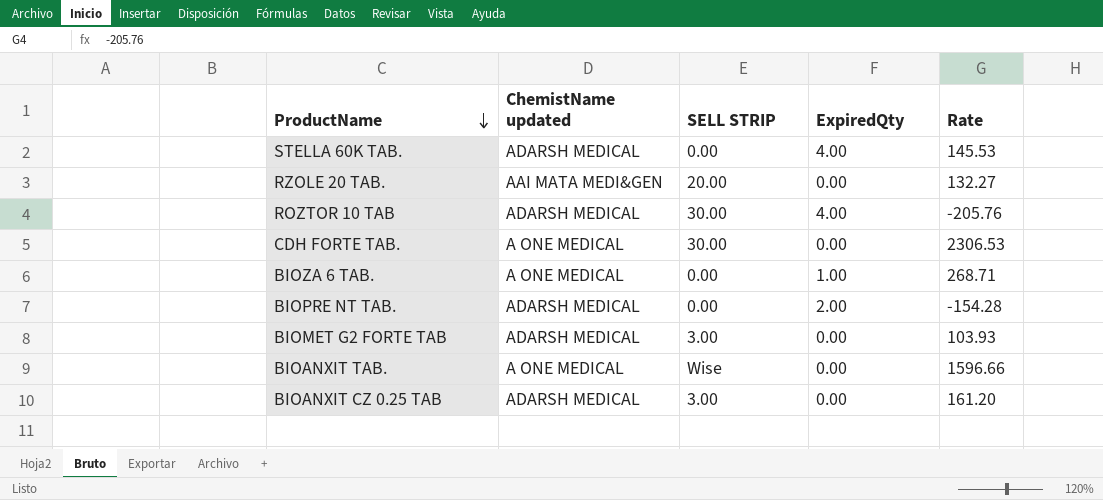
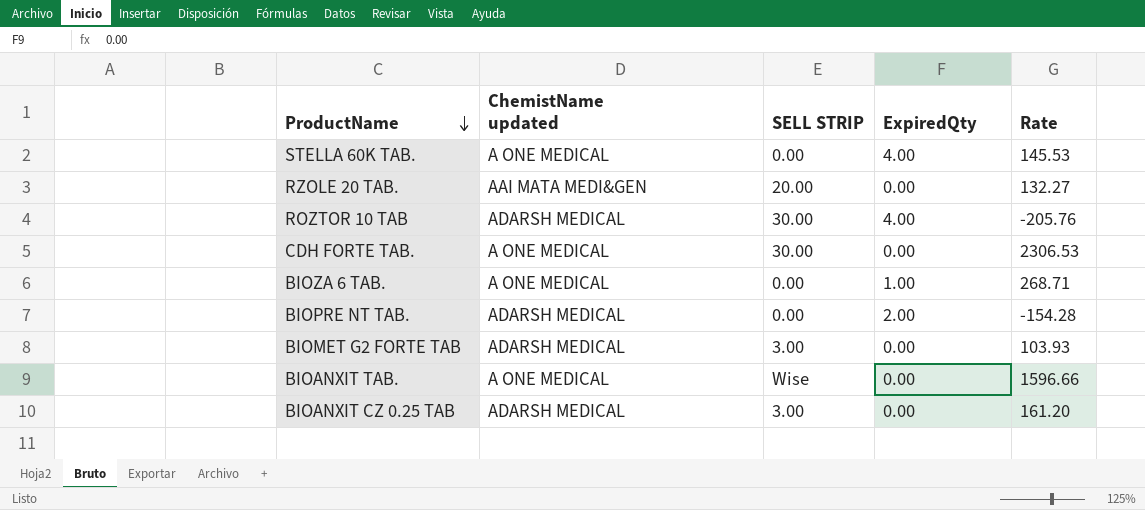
STELLA 60K TAB. | ChemistName updated: ADARSH MEDICAL -> A ONE MEDICAL

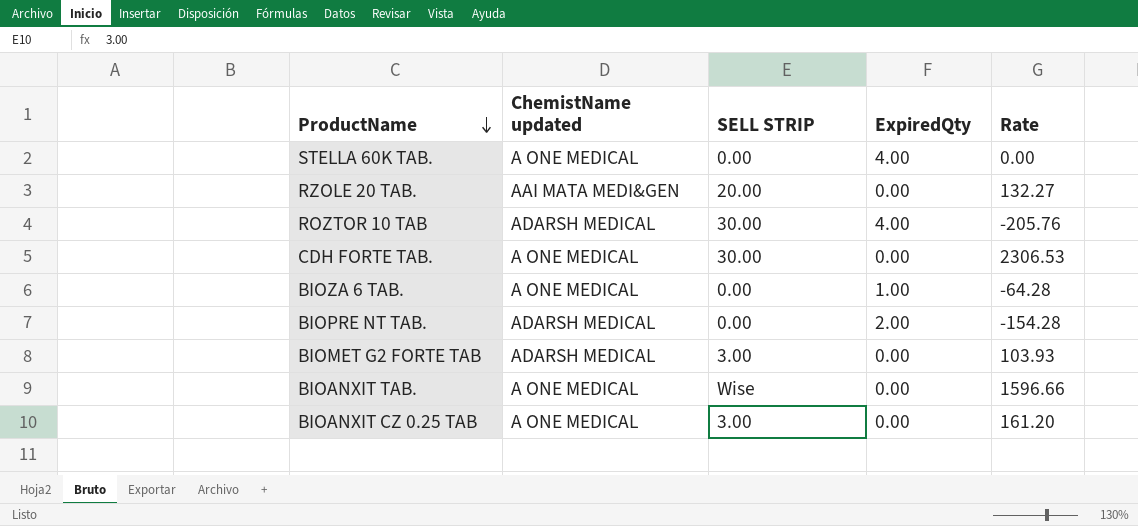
STELLA 60K TAB. | Rate: 145.53 -> 0.00
BIOZA 6 TAB. | Rate: 268.71 -> -64.28
BIOANXIT CZ 0.25 TAB | ChemistName updated: ADARSH MEDICAL -> A ONE MEDICAL

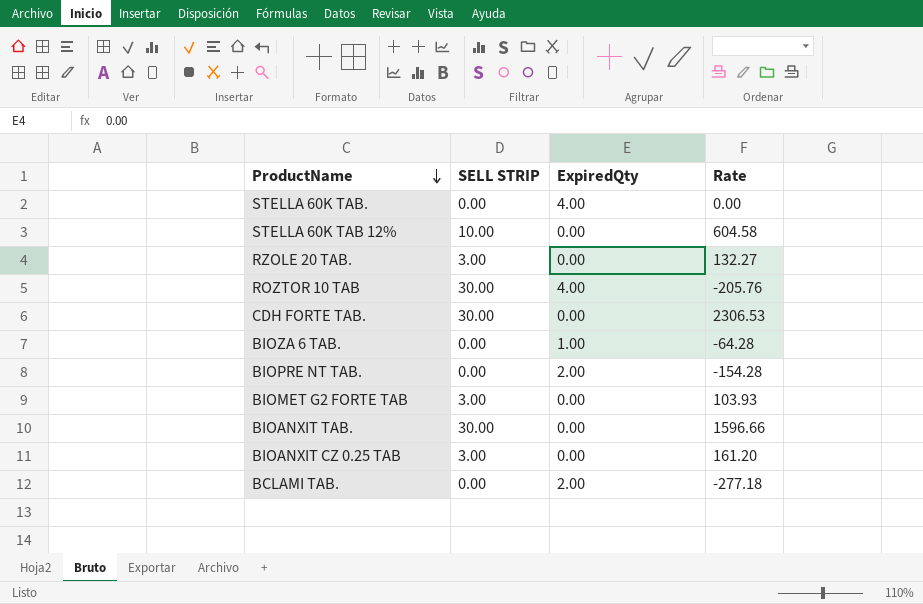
column ChemistName updated | position: 2 -> none
row STELLA 60K TAB 12%: none -> 10.00 | 0.00 | 604.58
RZOLE 20 TAB. | SELL STRIP: 20.00 -> 3.00
BIOANXIT TAB. | SELL STRIP: Wise -> 30.00
row BCLAMI TAB.: none -> 0.00 | 2.00 | -277.18

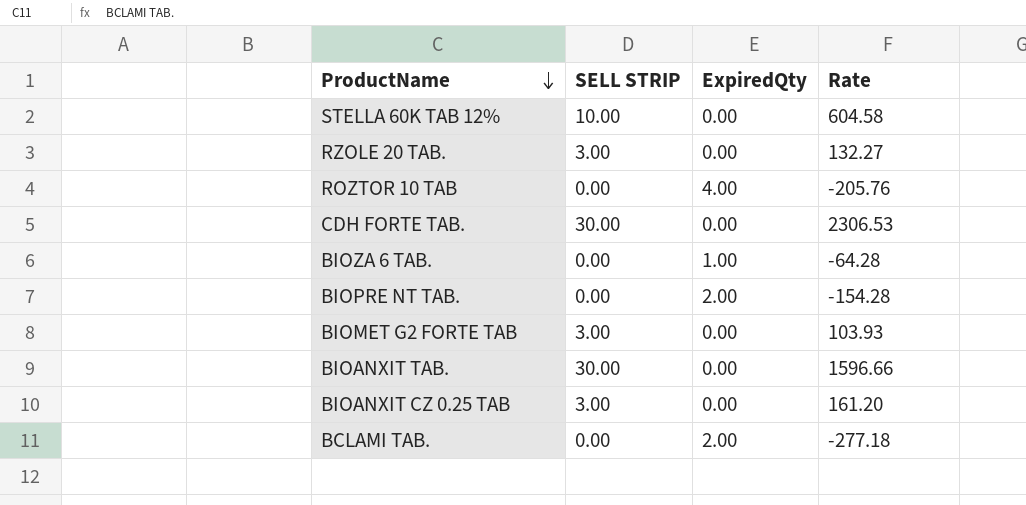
row STELLA 60K TAB.: 0.00 | 4.00 | 0.00 -> none
ROZTOR 10 TAB | SELL STRIP: 30.00 -> 0.00

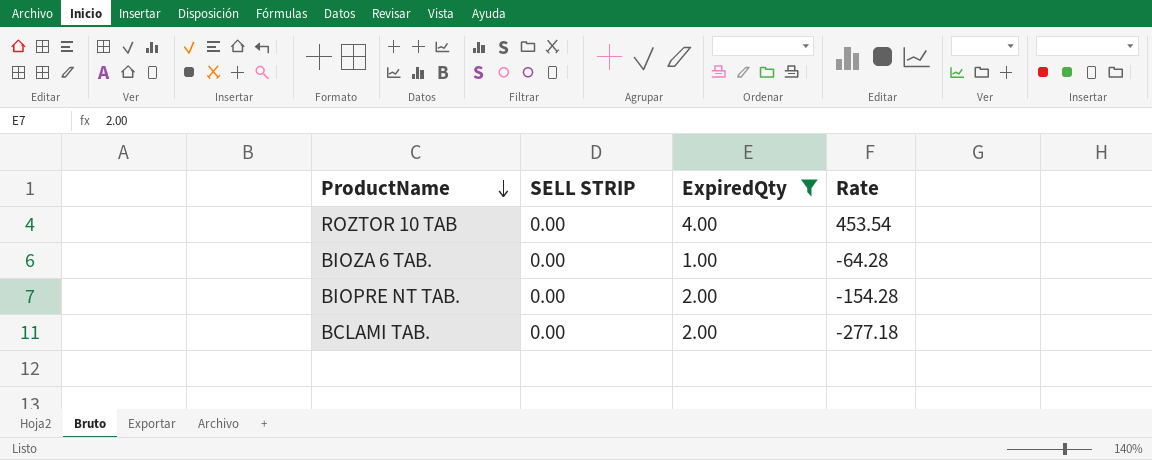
filter: none -> ExpiredQty != 0.00
ROZTOR 10 TAB | Rate: -205.76 -> 453.54

